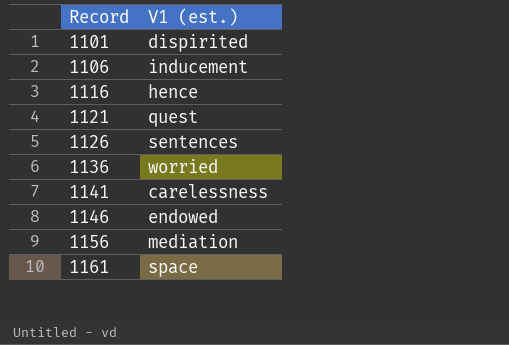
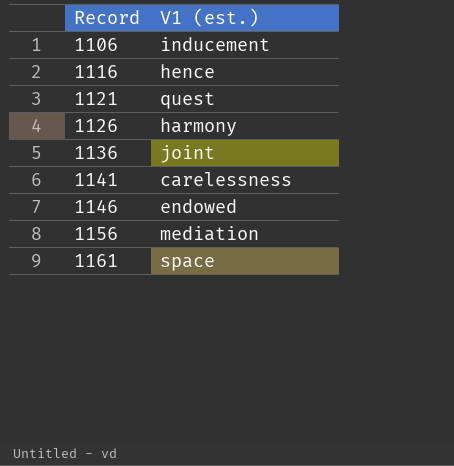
row 1101: dispirited -> none
1126 | V1 (est.): sentences -> harmony
1136 | V1 (est.): worried -> joint

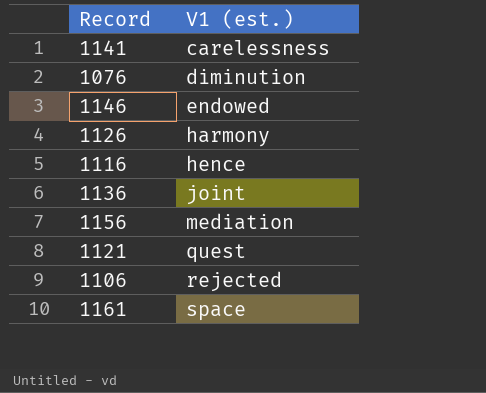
row order: Record ascending -> V1 (est.) ascending
row 1076: none -> diminution
1106 | V1 (est.): inducement -> rejected

